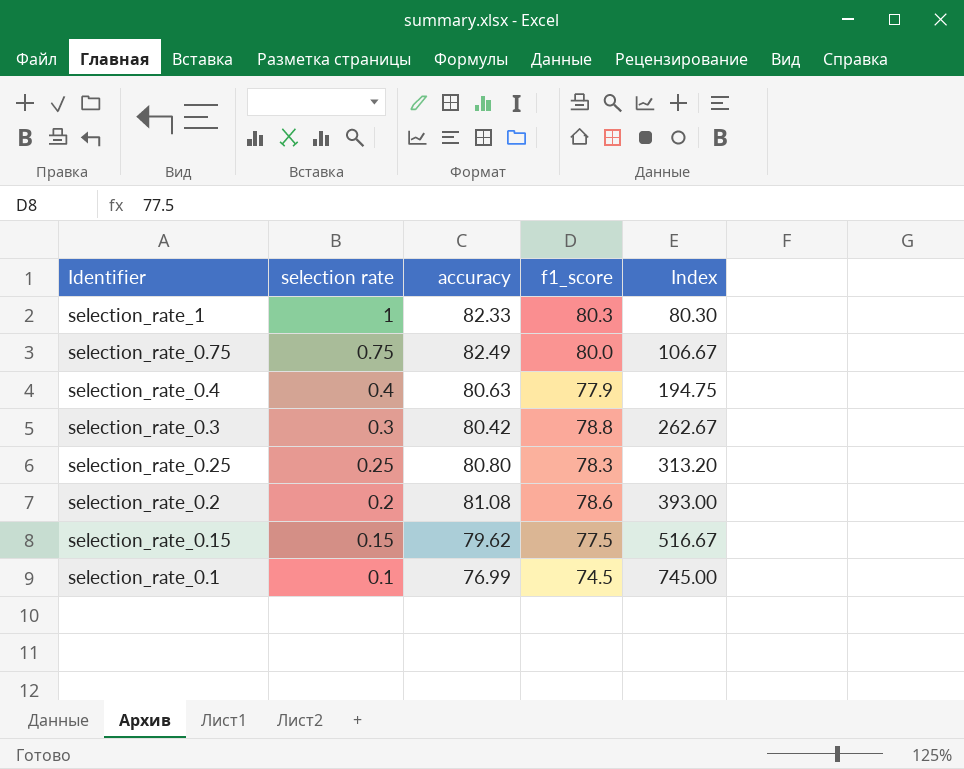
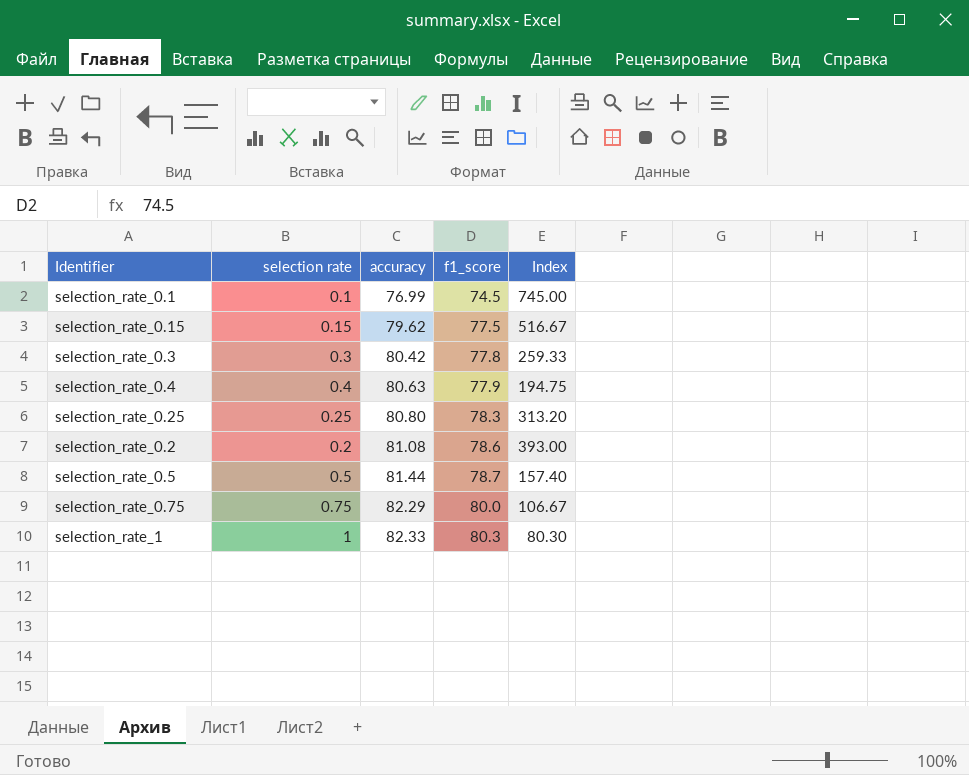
row order: selection rate descending -> accuracy ascending
selection_rate_0.3 | f1_score: 78.8 -> 77.8
selection_rate_0.3 | Index: 262.67 -> 259.33
row selection_rate_0.5: none -> 0.5 | 81.44 | 78.7 | 157.40
selection_rate_0.75 | accuracy: 82.49 -> 82.29

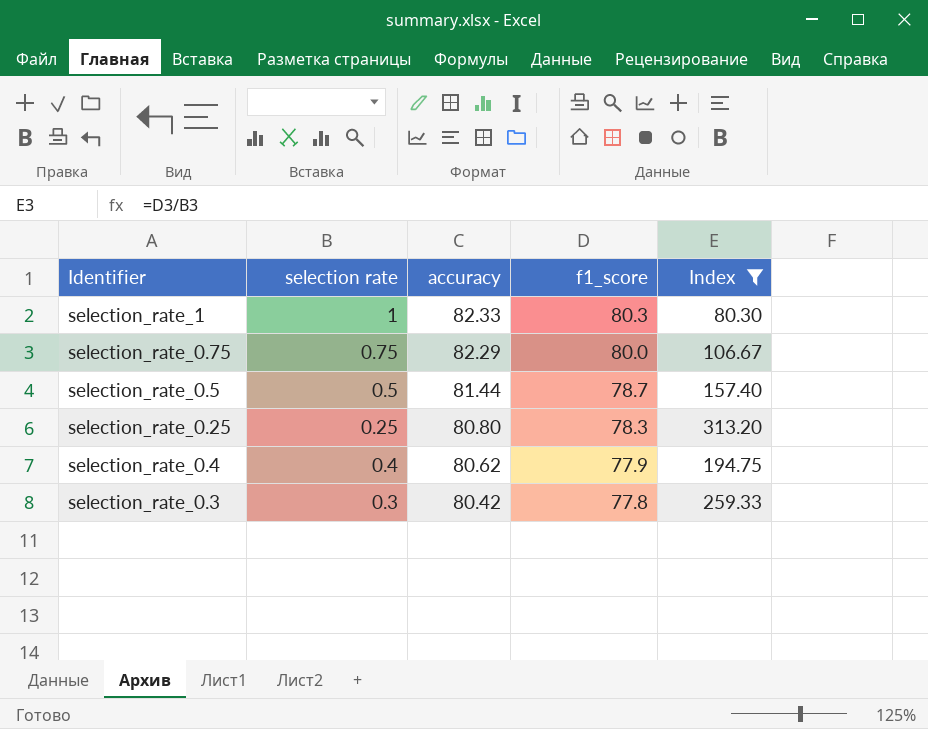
filter: none -> Index <= 313.20
row order: accuracy ascending -> accuracy descending
selection_rate_0.4 | accuracy: 80.63 -> 80.62

